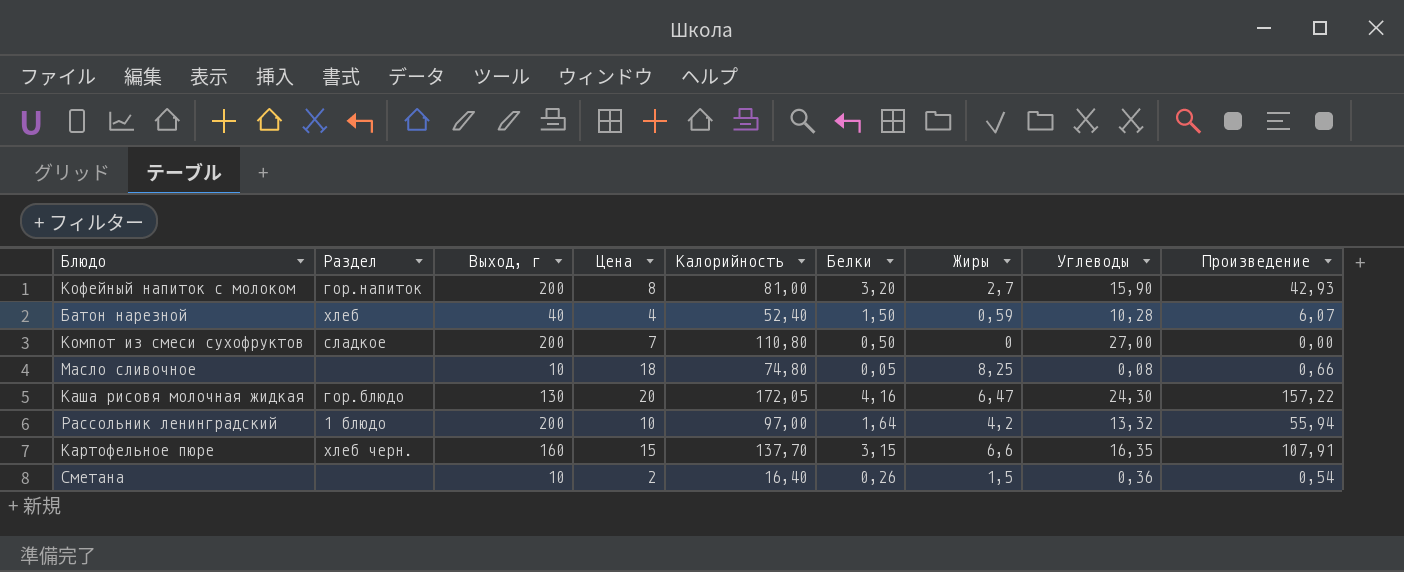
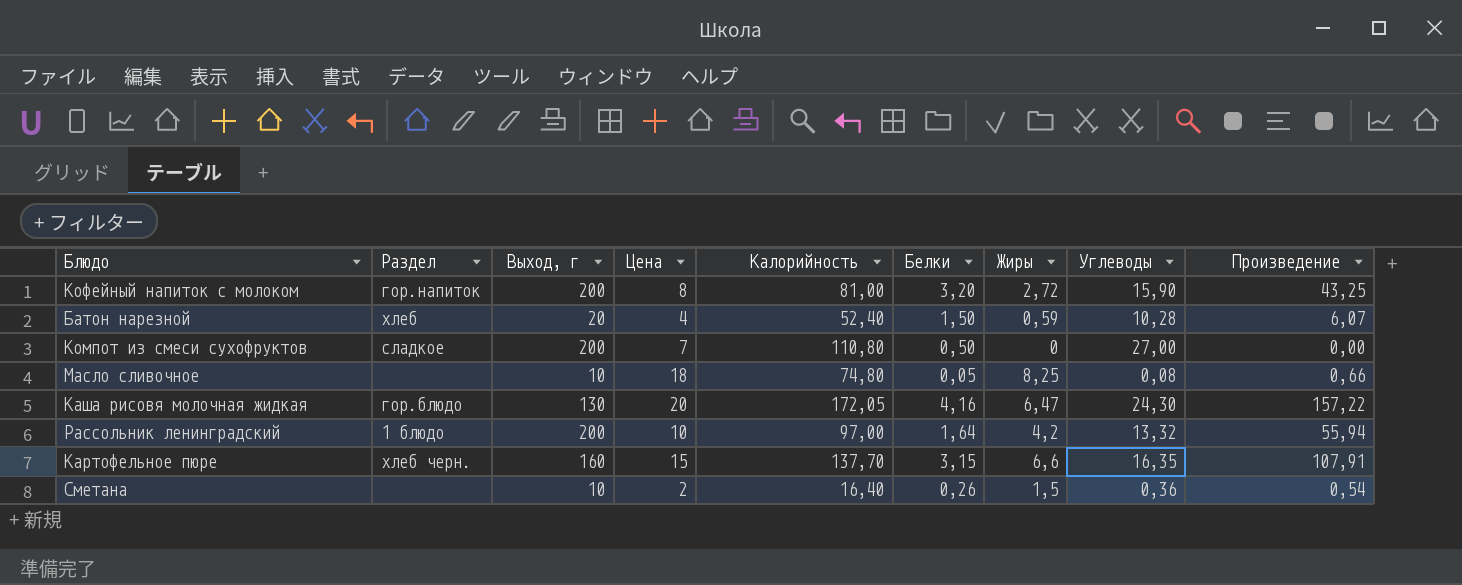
Кофейный напиток с молоком | Жиры: 2,7 -> 2,72
Кофейный напиток с молоком | Произведение: 42,93 -> 43,25
Батон нарезной | Выход, г: 40 -> 20

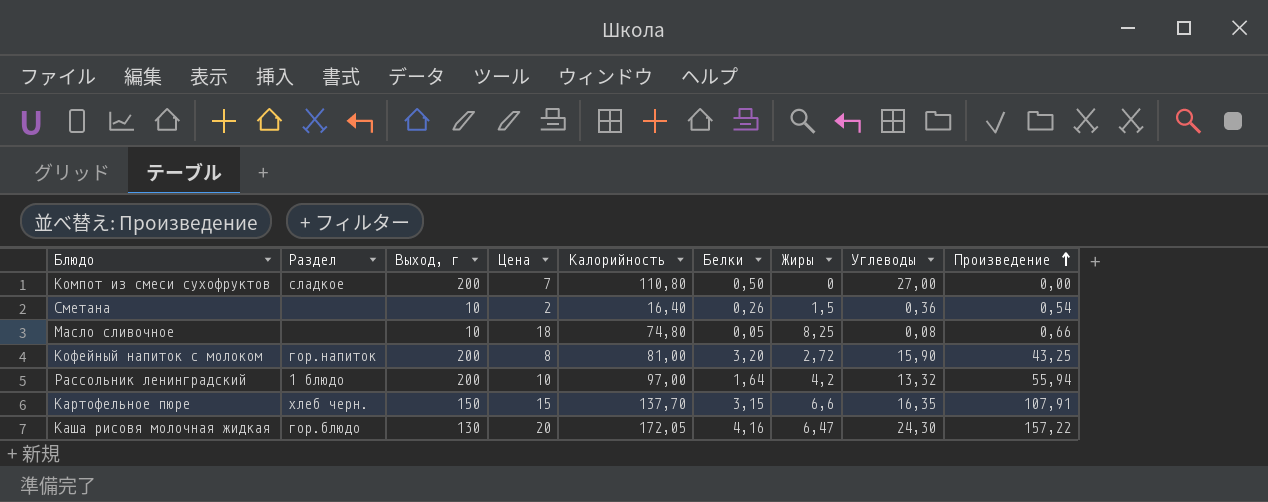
row order: none -> Произведение ascending
row Батон нарезной: хлеб | 20 | 4 | 52,40 | 1,50 | 0,59 | 10,28 | 6,07 -> none
Картофельное пюре | Выход, г: 160 -> 150

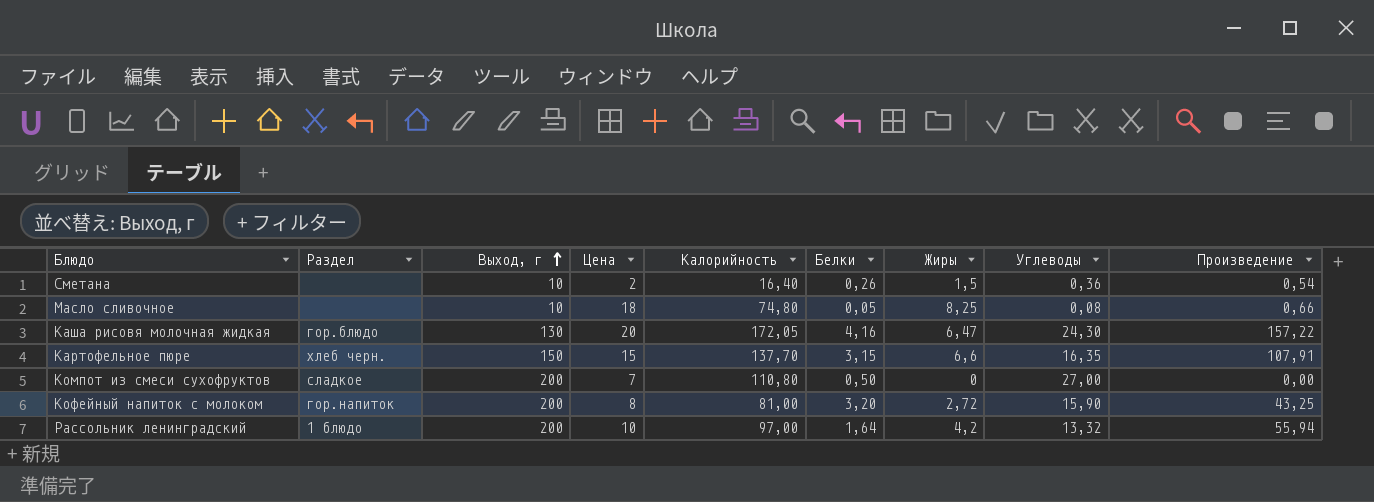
row order: Произведение ascending -> Выход, г ascending

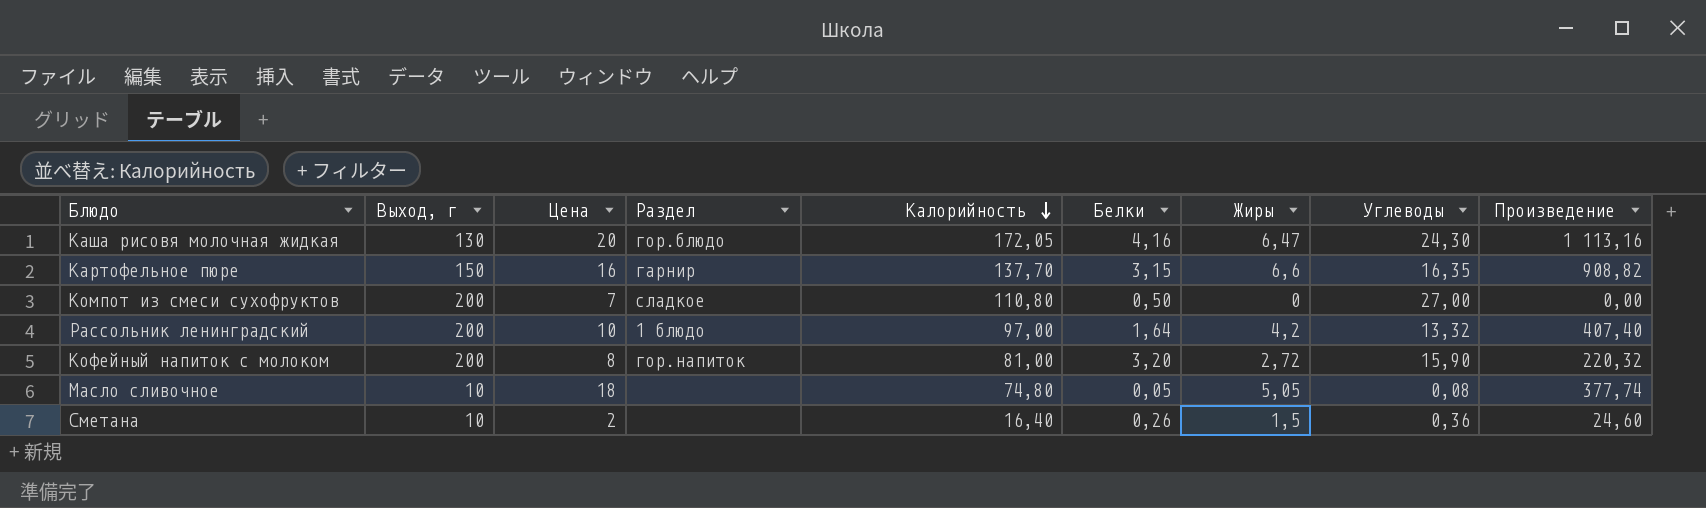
row order: Выход, г ascending -> Калорийность descending
column Раздел | position: 2 -> 4
column Произведение | formula: [Жиры] * [Углеводы] -> [Калорийность] * [Жиры]
Картофельное пюре | Цена: 15 -> 16
Картофельное пюре | Раздел: хлеб черн. -> гарнир
Масло сливочное | Жиры: 8,25 -> 5,05

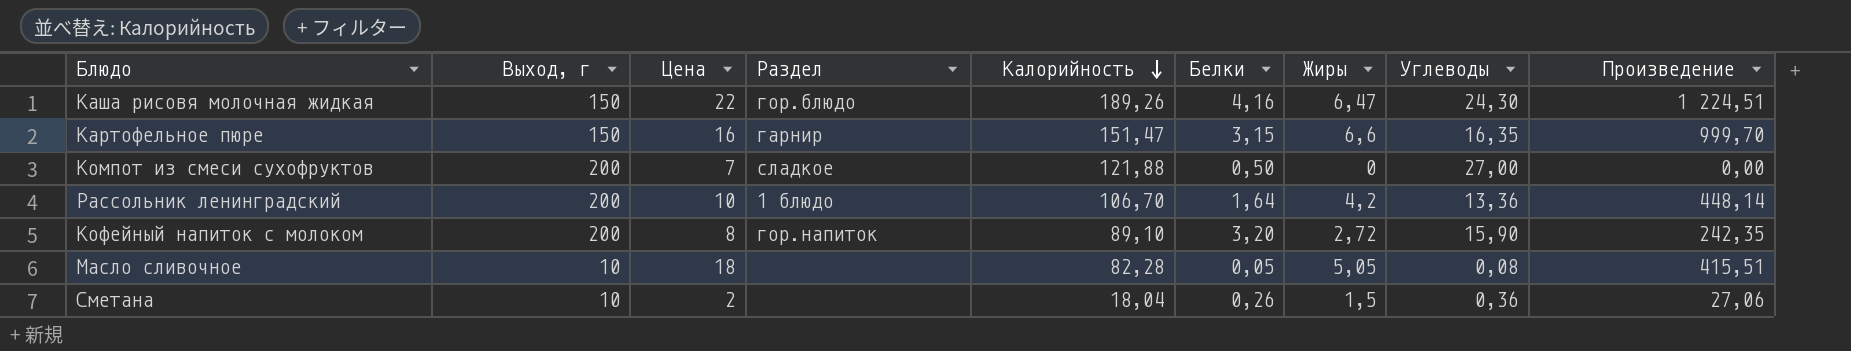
Каша рисовя молочная жидкая | Выход, г: 130 -> 150
Каша рисовя молочная жидкая | Цена: 20 -> 22
Каша рисовя молочная жидкая | Калорийность: 172,05 -> 189,26
Каша рисовя молочная жидкая | Произведение: 1 113,16 -> 1 224,51
Картофельное пюре | Калорийность: 137,70 -> 151,47
Картофельное пюре | Произведение: 908,82 -> 999,70
Компот из смеси сухофруктов | Калорийность: 110,80 -> 121,88
Рассольник ленинградский | Калорийность: 97,00 -> 106,70
Рассольник ленинградский | Углеводы: 13,32 -> 13,36
Рассольник ленинградский | Произведение: 407,40 -> 448,14
Кофейный напиток с молоком | Калорийность: 81,00 -> 89,10
Кофейный напиток с молоком | Произведение: 220,32 -> 242,35
Масло сливочное | Калорийность: 74,80 -> 82,28
Масло сливочное | Произведение: 377,74 -> 415,51
Сметана | Калорийность: 16,40 -> 18,04
Сметана | Произведение: 24,60 -> 27,06

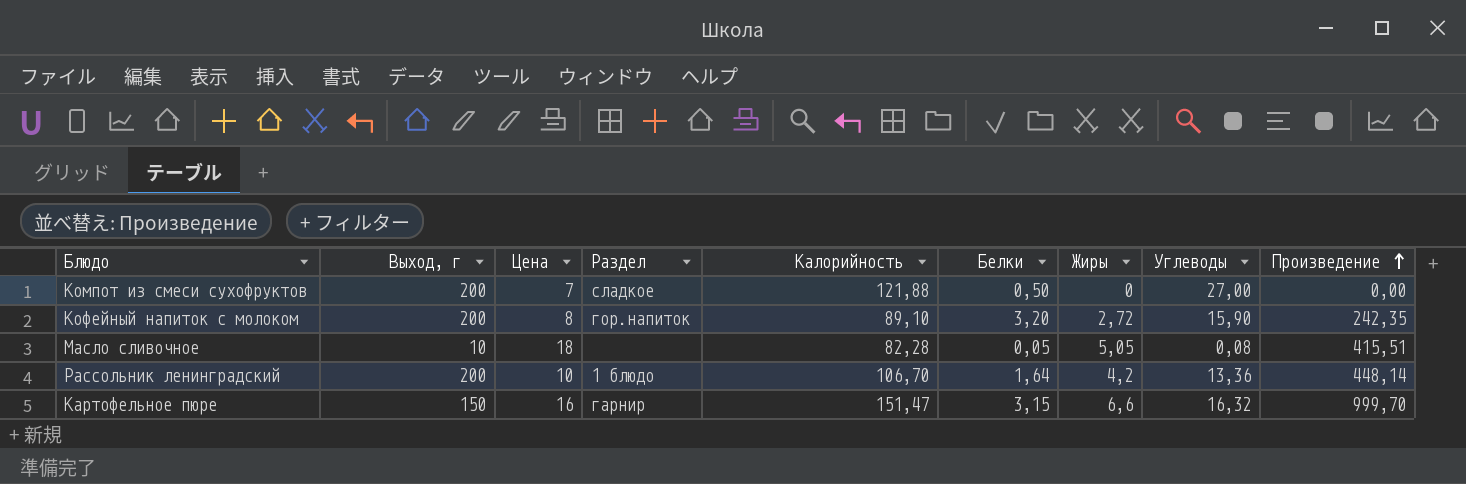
row order: Калорийность descending -> Произведение ascending
row Каша рисовя молочная жидкая: 150 | 22 | гор.блюдо | 189,26 | 4,16 | 6,47 | 24,30 | 1 224,51 -> none
row Сметана: 10 | 2 | none | 18,04 | 0,26 | 1,5 | 0,36 | 27,06 -> none
Картофельное пюре | Углеводы: 16,35 -> 16,32

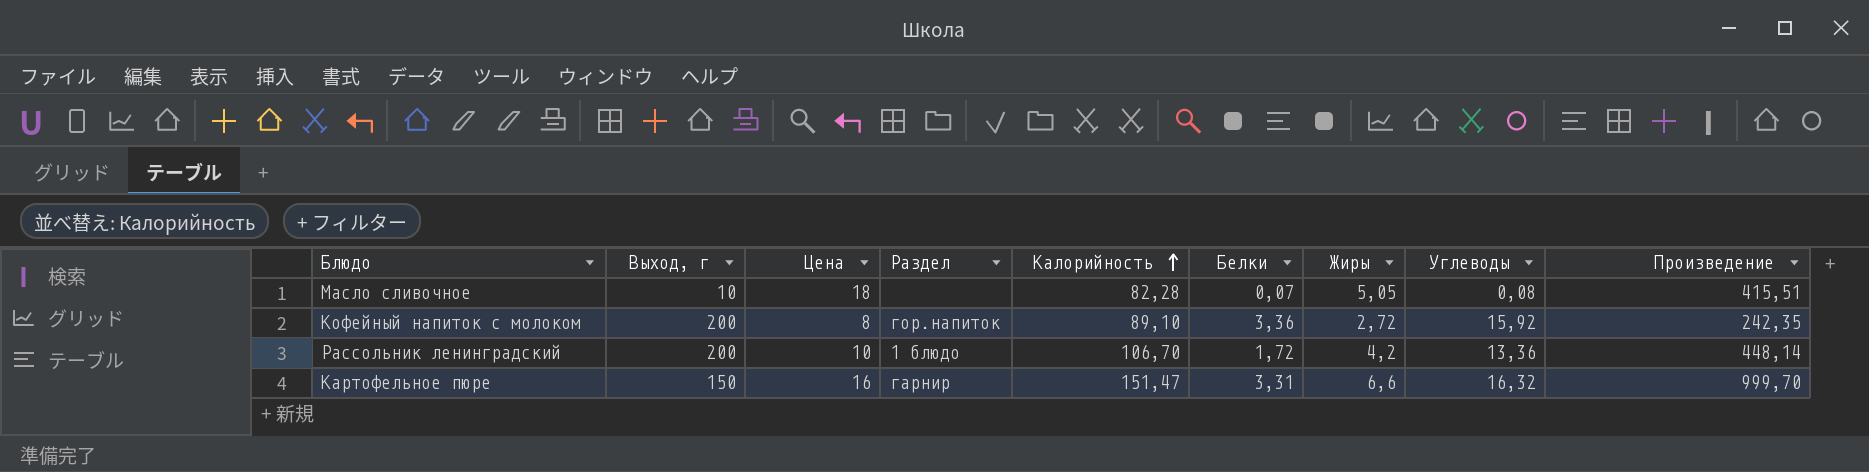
row order: Произведение ascending -> Калорийность ascending
row Компот из смеси сухофруктов: 200 | 7 | сладкое | 121,88 | 0,50 | 0 | 27,00 | 0,00 -> none
Масло сливочное | Белки: 0,05 -> 0,07
Кофейный напиток с молоком | Белки: 3,20 -> 3,36
Кофейный напиток с молоком | Углеводы: 15,90 -> 15,92
Рассольник ленинградский | Белки: 1,64 -> 1,72
Картофельное пюре | Белки: 3,15 -> 3,31

